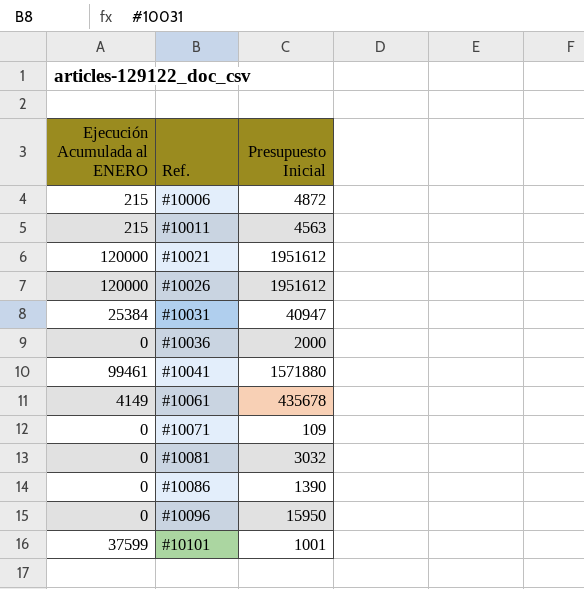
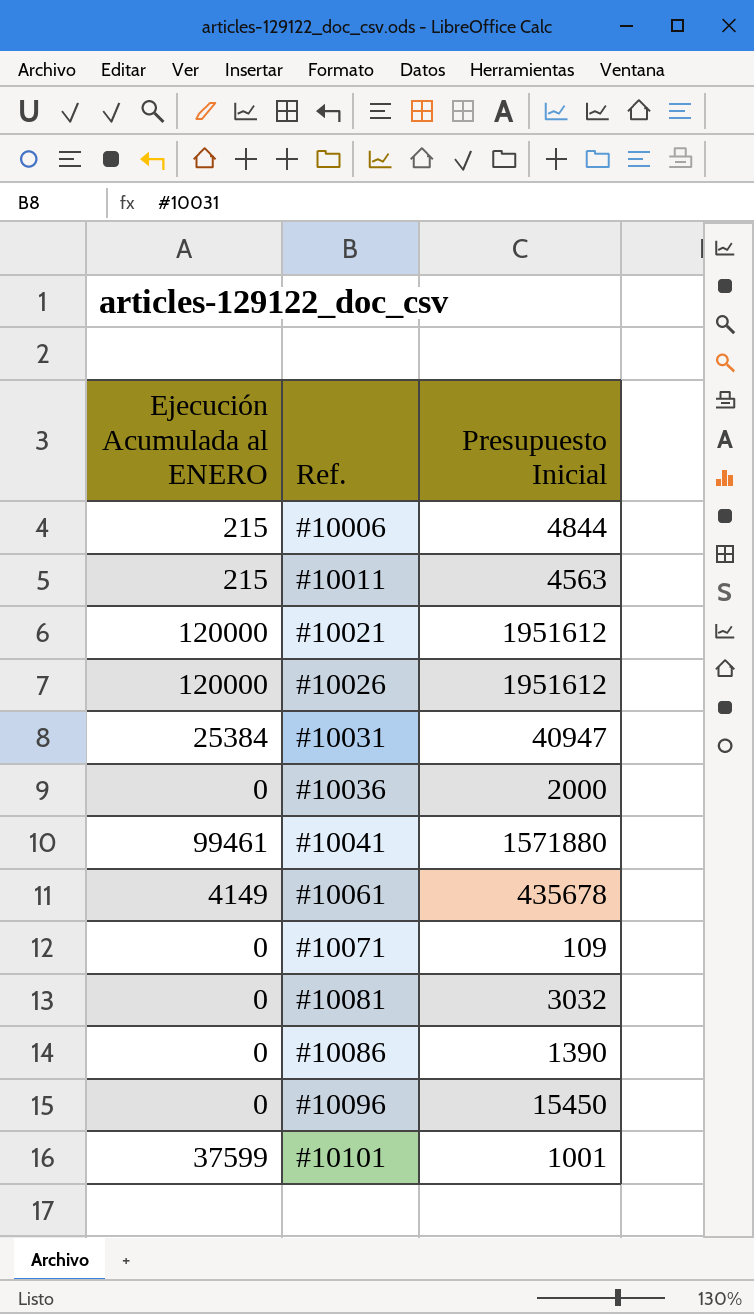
#10006 | Presupuesto Inicial: 4872 -> 4844
#10096 | Presupuesto Inicial: 15950 -> 15450

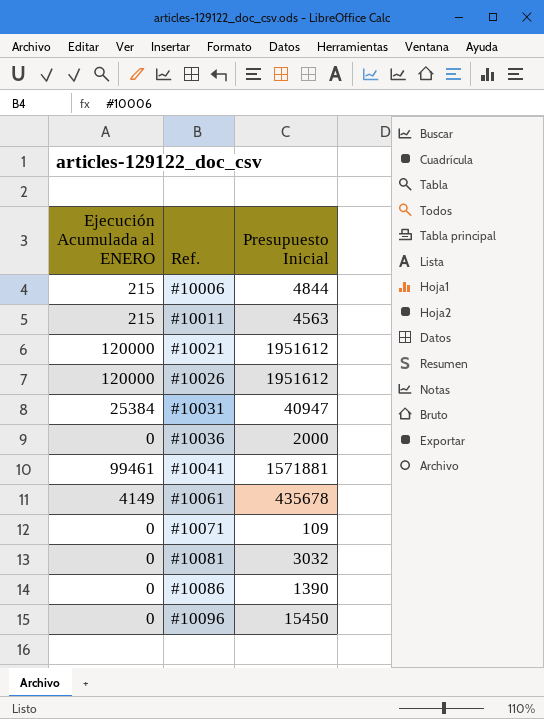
row #10101: 37599 | 1001 -> none
#10041 | Presupuesto Inicial: 1571880 -> 1571881

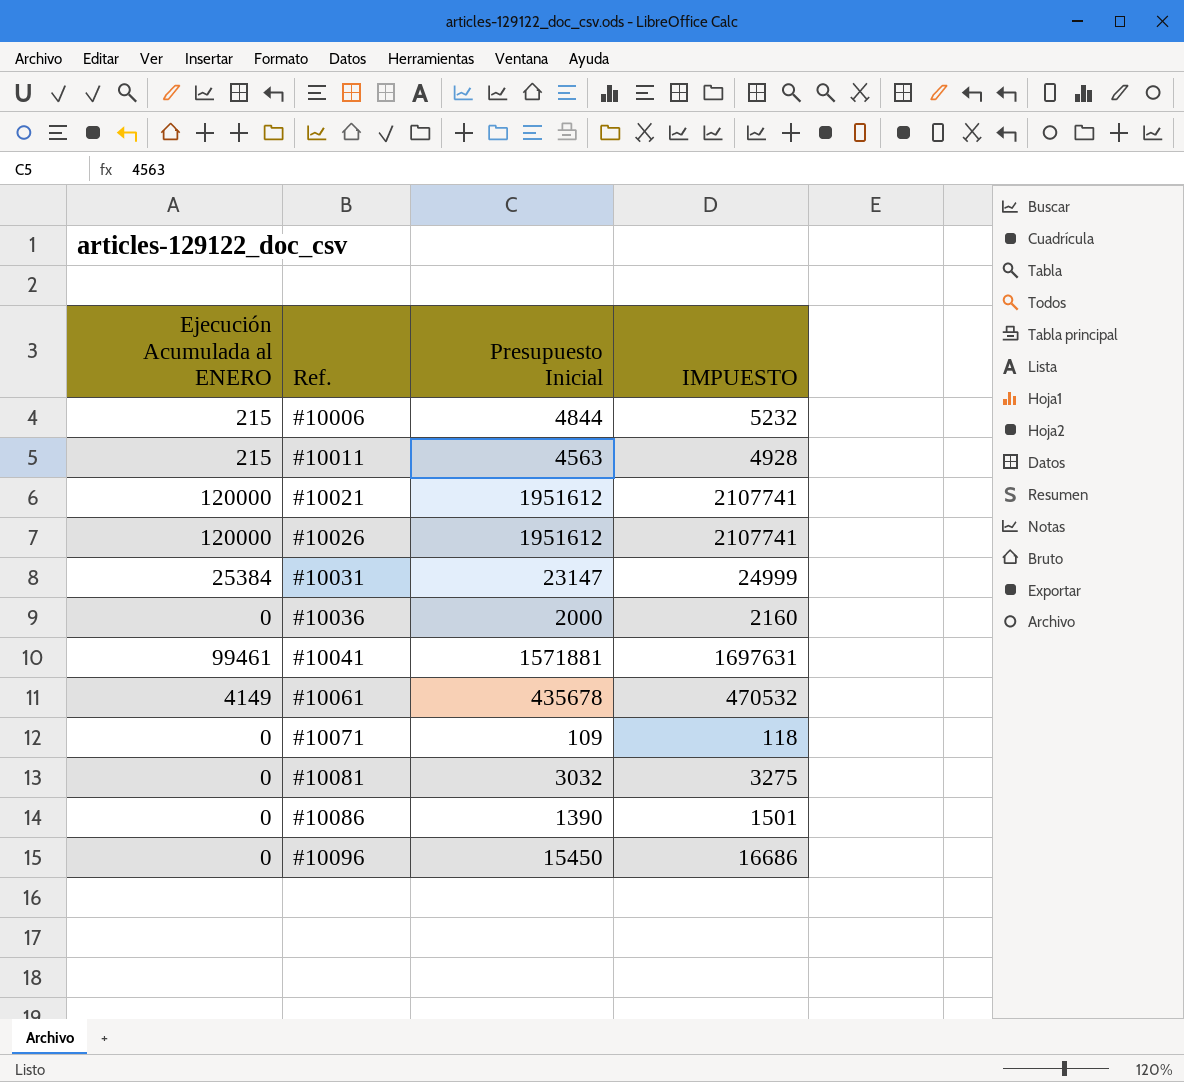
column IMPUESTO | formula: none -> [Presupuesto Inicial] * 1,08
#10031 | Presupuesto Inicial: 40947 -> 23147

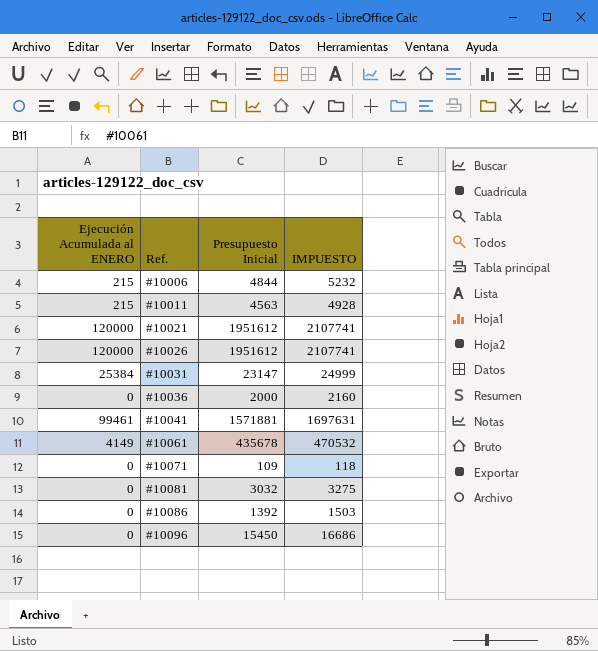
#10086 | Presupuesto Inicial: 1390 -> 1392
#10086 | IMPUESTO: 1501 -> 1503

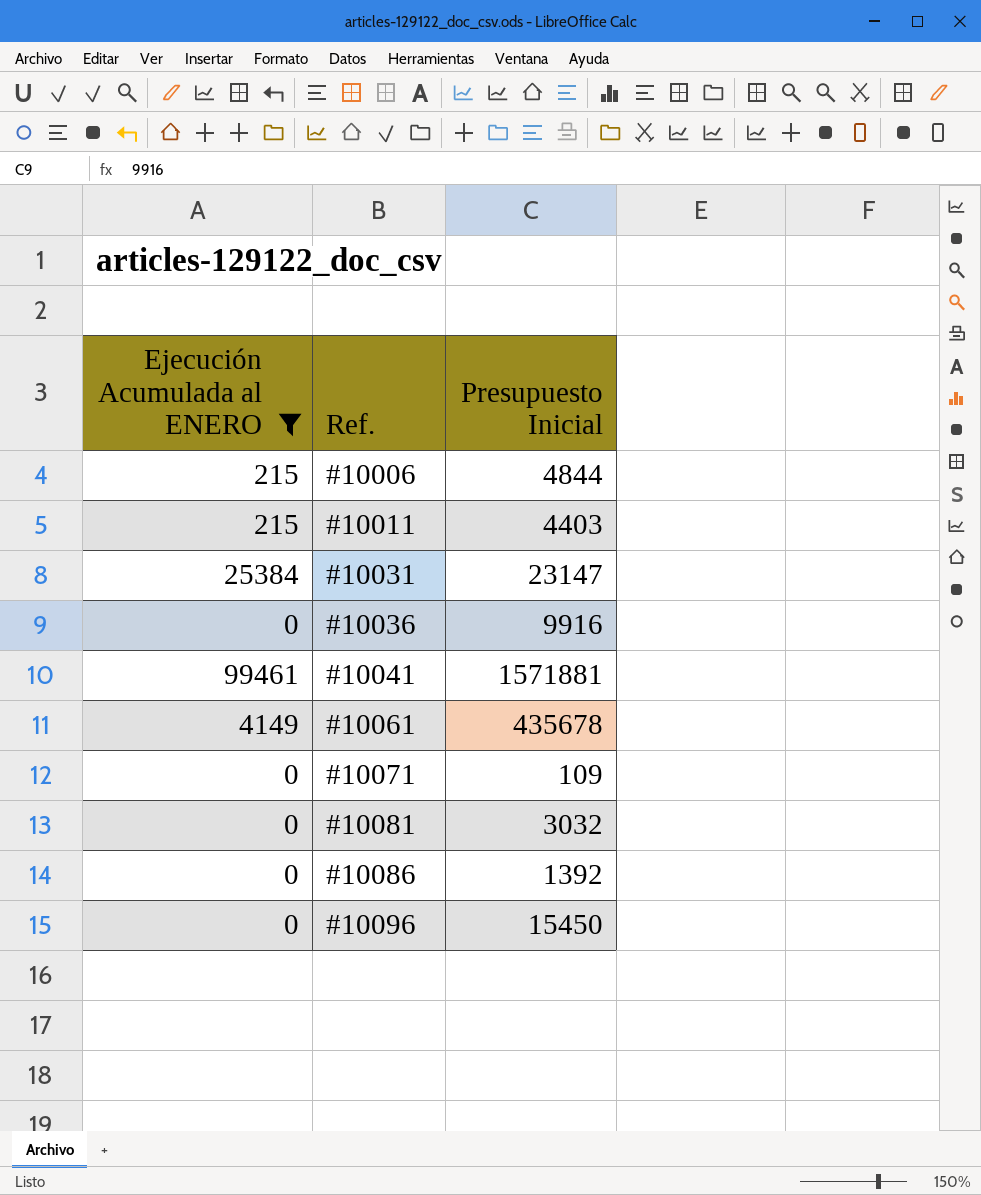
filter: none -> Ejecución Acumulada al ENERO != 120000
column IMPUESTO | formula: [Presupuesto Inicial] * 1,08 -> none
#10011 | Presupuesto Inicial: 4563 -> 4403
#10036 | Presupuesto Inicial: 2000 -> 9916

